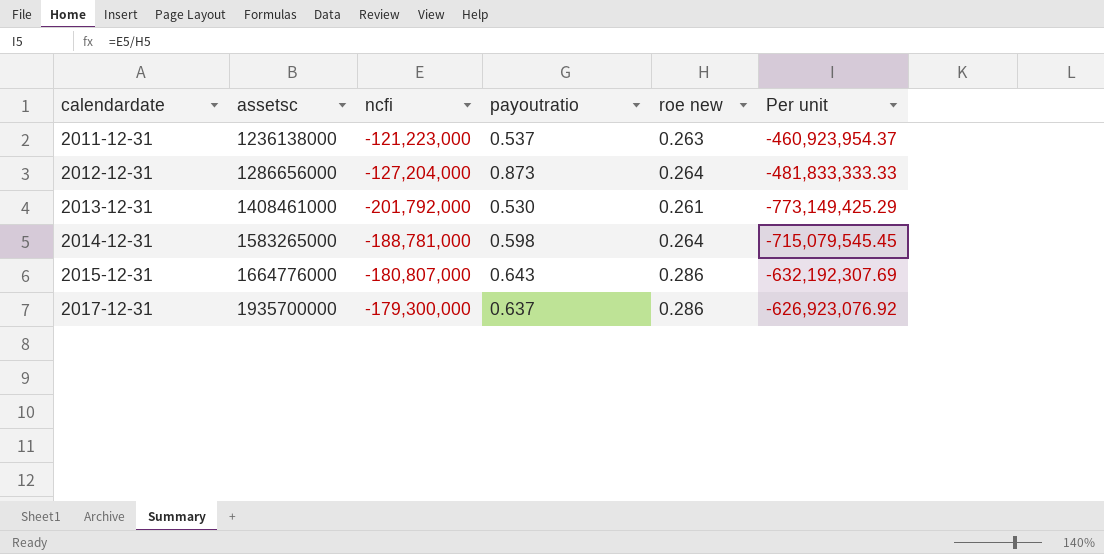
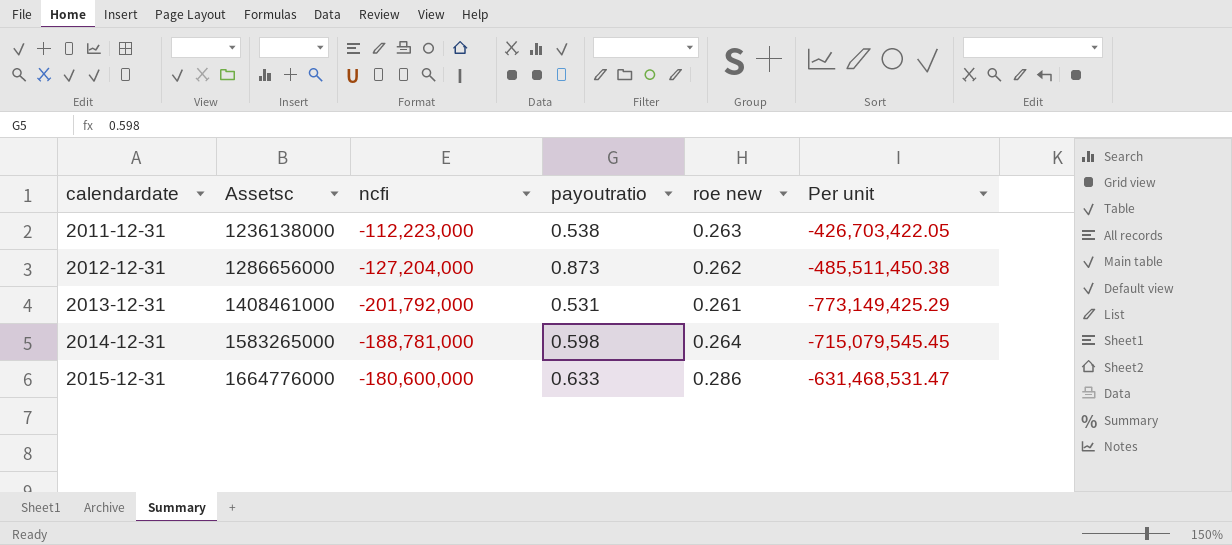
column name: assetsc -> Assetsc
row 2017-12-31: 1935700000 | -179,300,000 | 0.637 | 0.286 | -626,923,076.92 -> none
2011-12-31 | ncfi: -121,223,000 -> -112,223,000
2011-12-31 | payoutratio: 0.537 -> 0.538
2011-12-31 | Per unit: -460,923,954.37 -> -426,703,422.05
2012-12-31 | roe new: 0.264 -> 0.262
2012-12-31 | Per unit: -481,833,333.33 -> -485,511,450.38
2013-12-31 | payoutratio: 0.530 -> 0.531
2015-12-31 | ncfi: -180,807,000 -> -180,600,000
2015-12-31 | payoutratio: 0.643 -> 0.633
2015-12-31 | Per unit: -632,192,307.69 -> -631,468,531.47

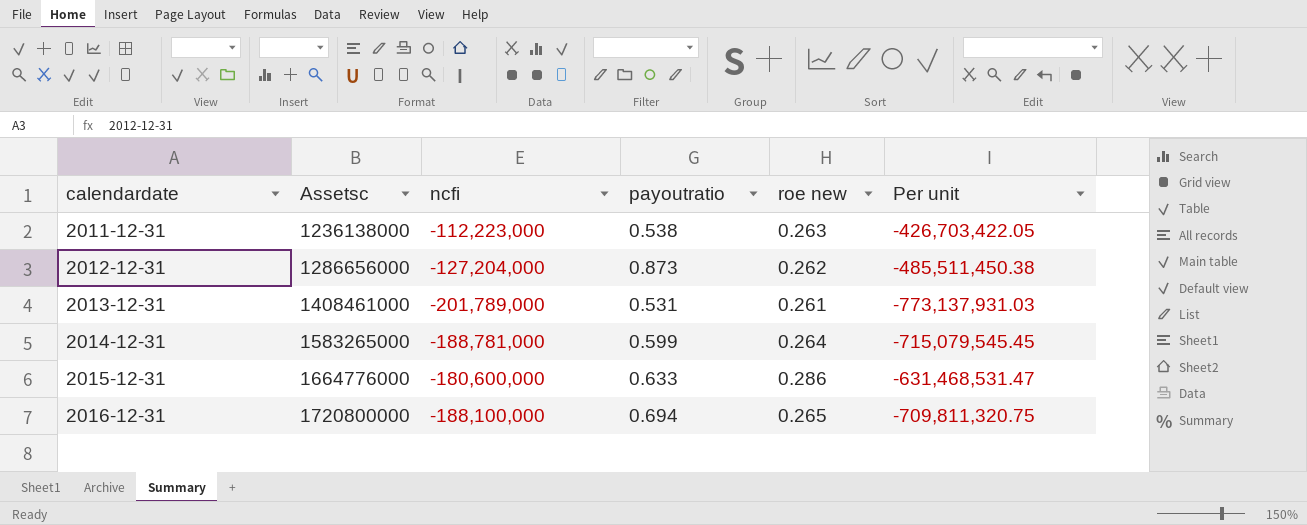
2013-12-31 | ncfi: -201,792,000 -> -201,789,000
2013-12-31 | Per unit: -773,149,425.29 -> -773,137,931.03
2014-12-31 | payoutratio: 0.598 -> 0.599
row 2016-12-31: none -> 1720800000 | -188,100,000 | 0.694 | 0.265 | -709,811,320.75

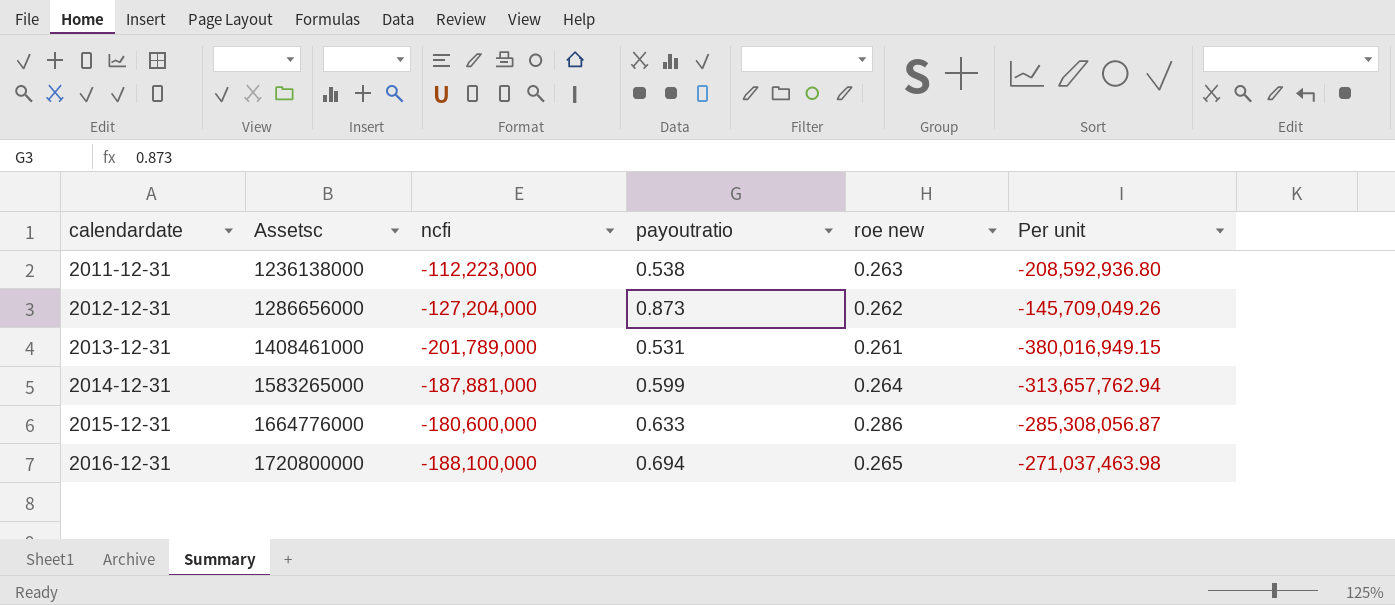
column Per unit | formula: [ncfi] / [roe new] -> [ncfi] / [payoutratio]
2014-12-31 | ncfi: -188,781,000 -> -187,881,000

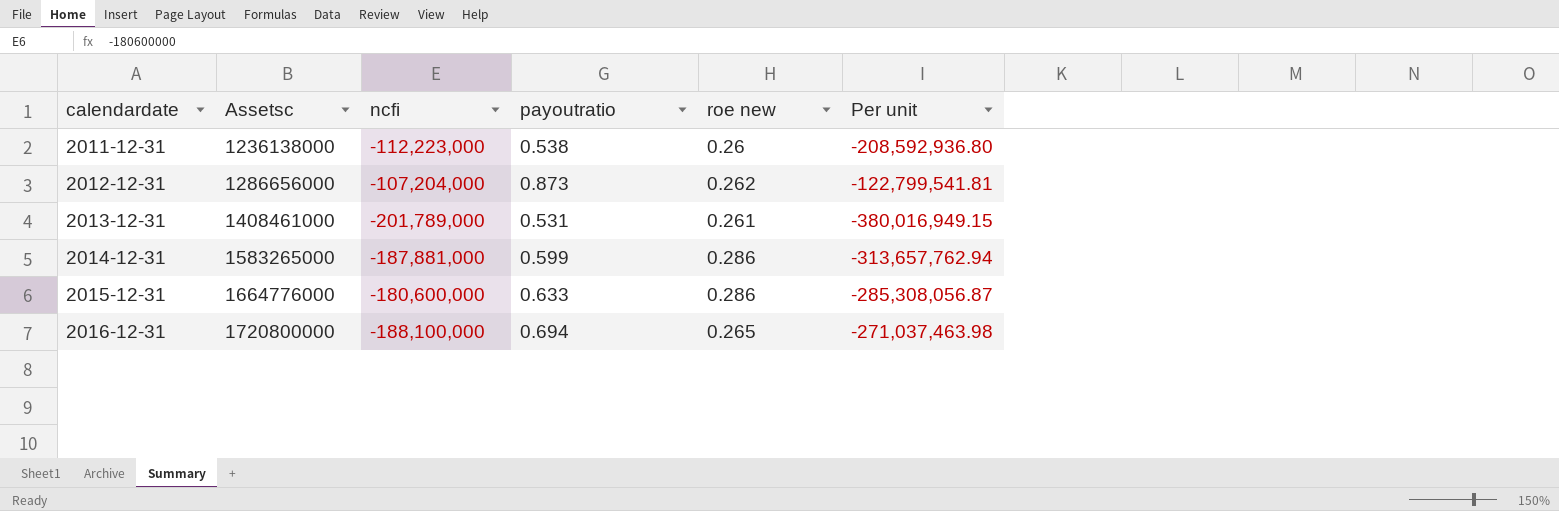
2011-12-31 | roe new: 0.263 -> 0.26
2012-12-31 | ncfi: -127,204,000 -> -107,204,000
2012-12-31 | Per unit: -145,709,049.26 -> -122,799,541.81
2014-12-31 | roe new: 0.264 -> 0.286

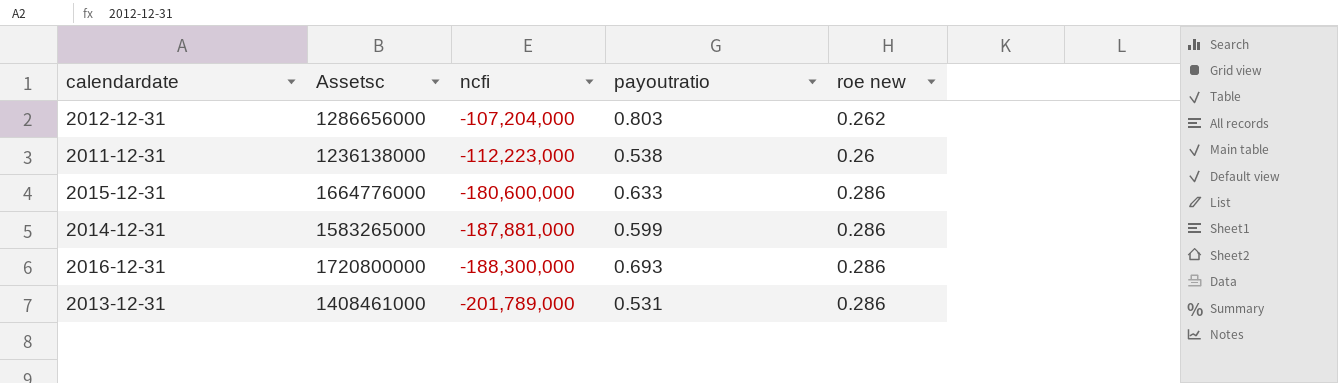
row order: calendardate ascending -> ncfi descending
column Per unit | formula: [ncfi] / [payoutratio] -> none
2012-12-31 | payoutratio: 0.873 -> 0.803
2016-12-31 | ncfi: -188,100,000 -> -188,300,000
2016-12-31 | payoutratio: 0.694 -> 0.693
2016-12-31 | roe new: 0.265 -> 0.286
2013-12-31 | roe new: 0.261 -> 0.286

